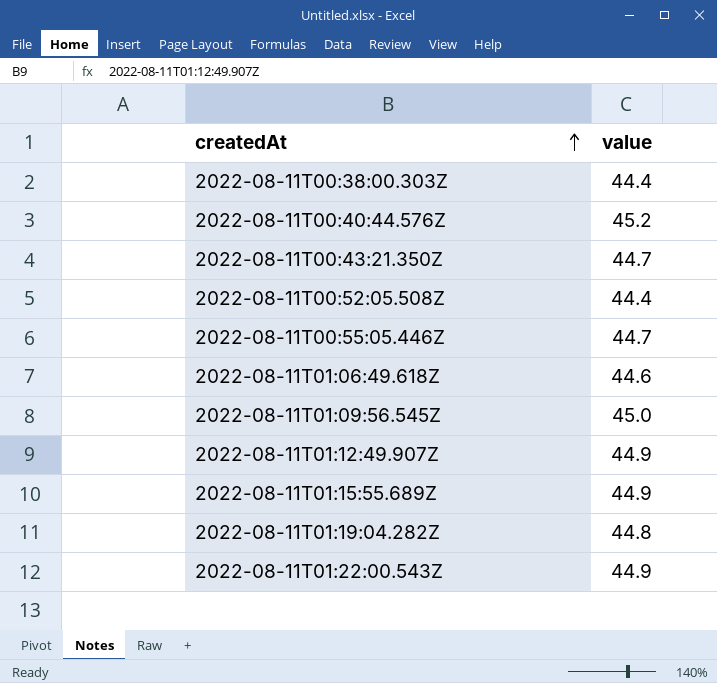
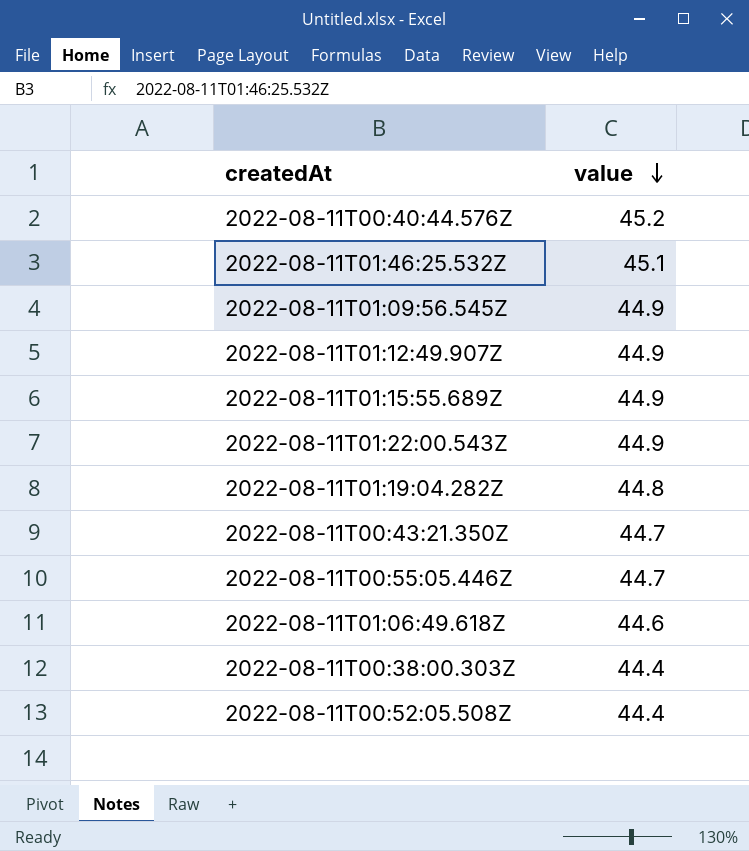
row order: createdAt ascending -> value descending
row 2022-08-11T01:46:25.532Z: none -> 45.1
2022-08-11T01:09:56.545Z | value: 45.0 -> 44.9

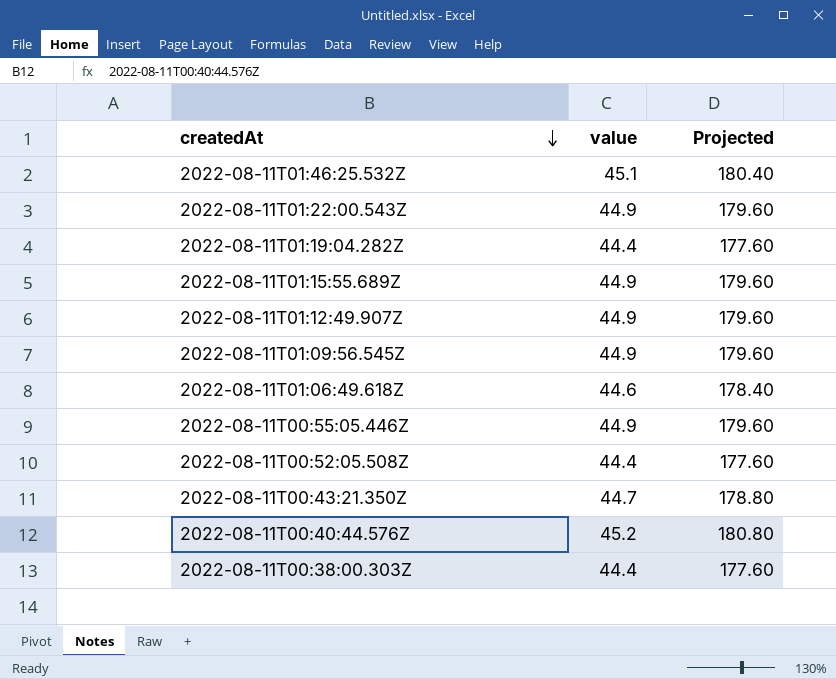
row order: value descending -> createdAt descending
column Projected | formula: none -> [value] * 4
2022-08-11T01:19:04.282Z | value: 44.8 -> 44.4
2022-08-11T00:55:05.446Z | value: 44.7 -> 44.9

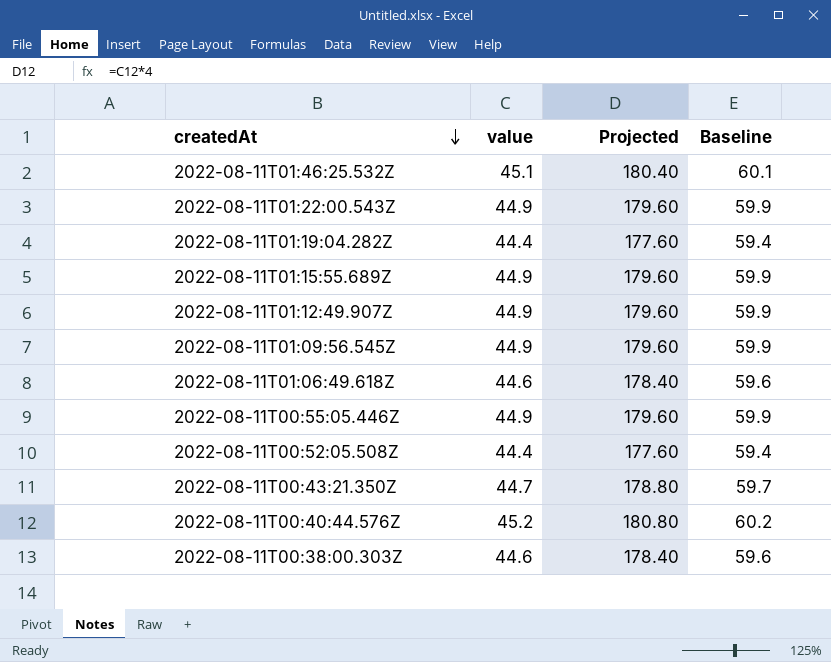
column Baseline | formula: none -> [value] + 15
2022-08-11T00:38:00.303Z | value: 44.4 -> 44.6
2022-08-11T00:38:00.303Z | Projected: 177.60 -> 178.40

